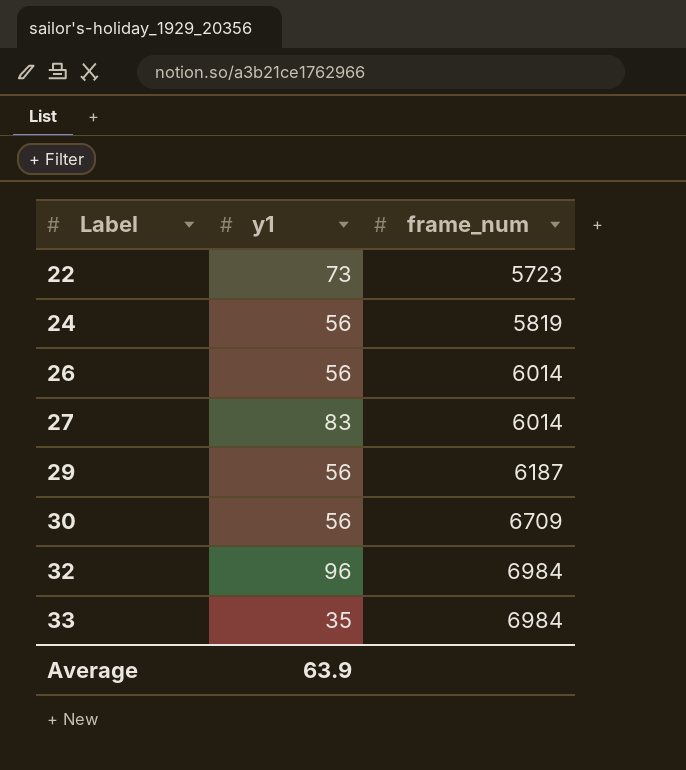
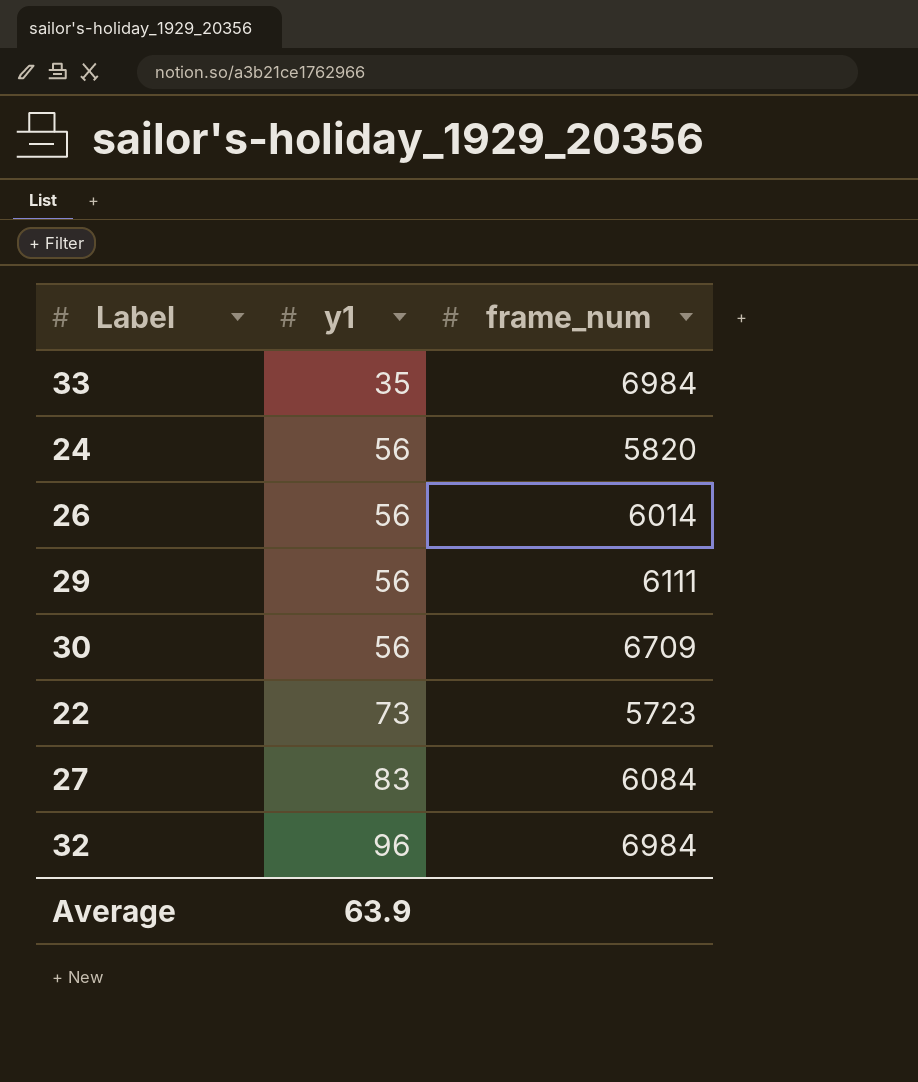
row order: Label ascending -> y1 ascending
24 | frame_num: 5819 -> 5820
29 | frame_num: 6187 -> 6111
27 | frame_num: 6014 -> 6084

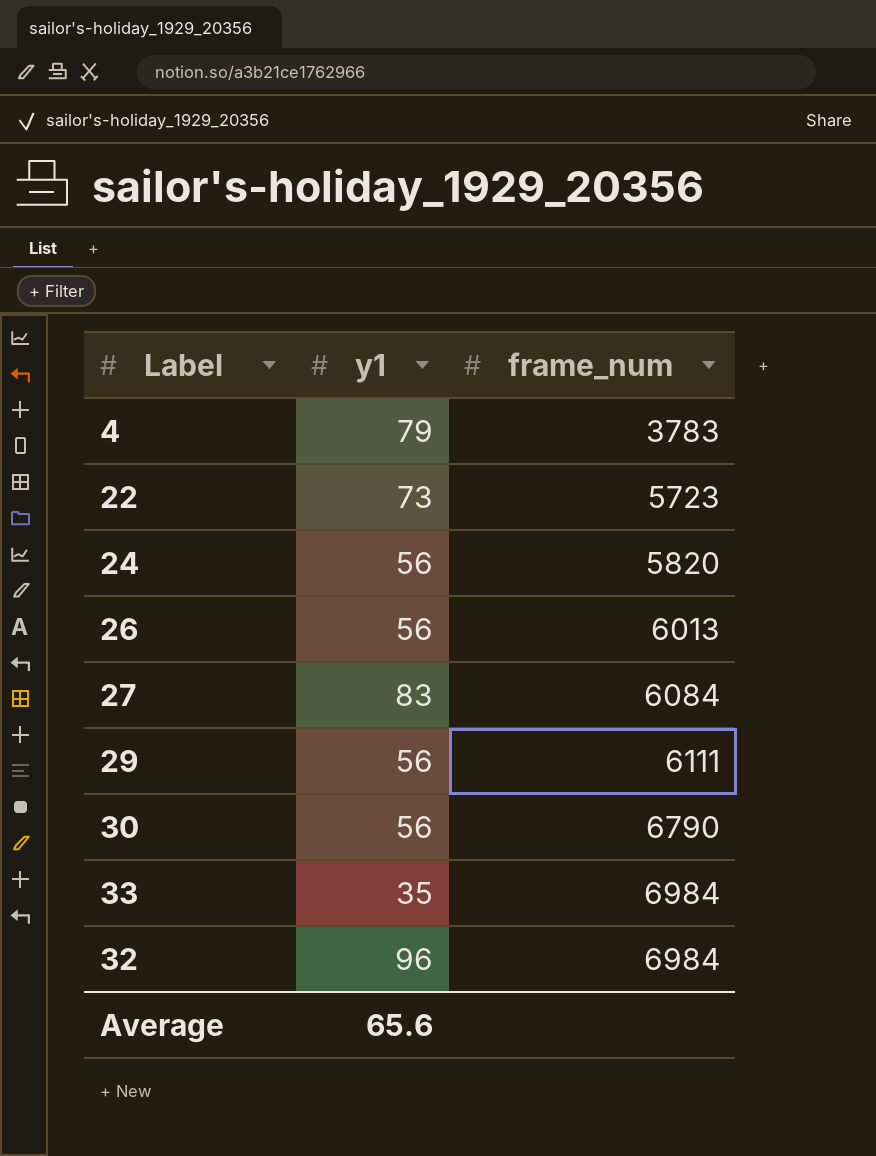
row order: y1 ascending -> frame_num ascending
row 4: none -> 79 | 3783
26 | frame_num: 6014 -> 6013
30 | frame_num: 6709 -> 6790
Average | y1: 63.9 -> 65.6

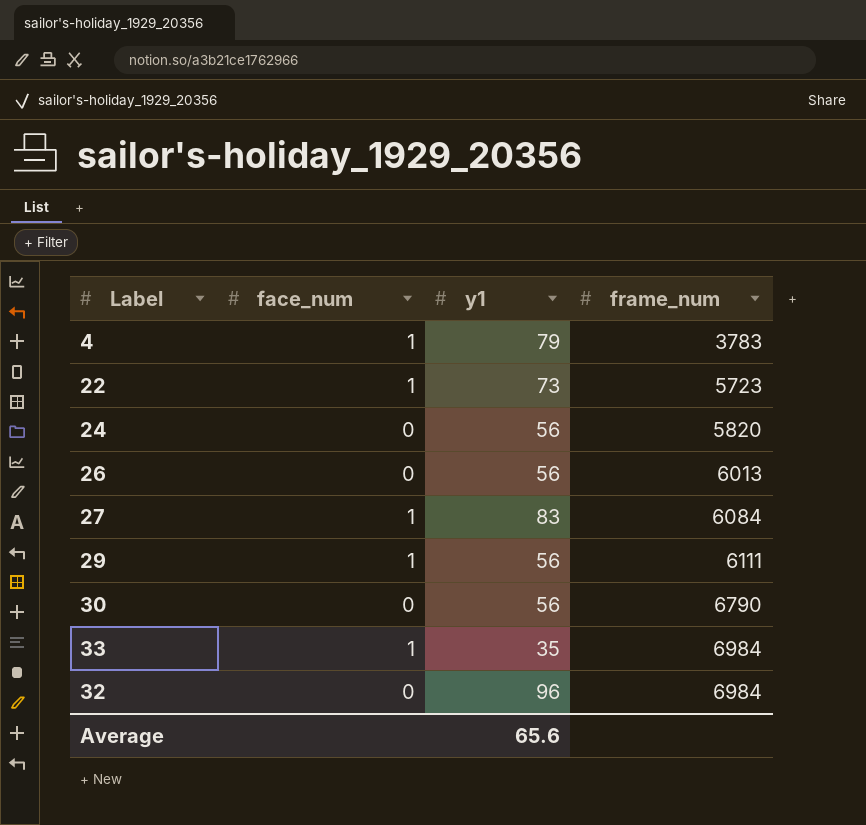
column face_num | position: none -> 2

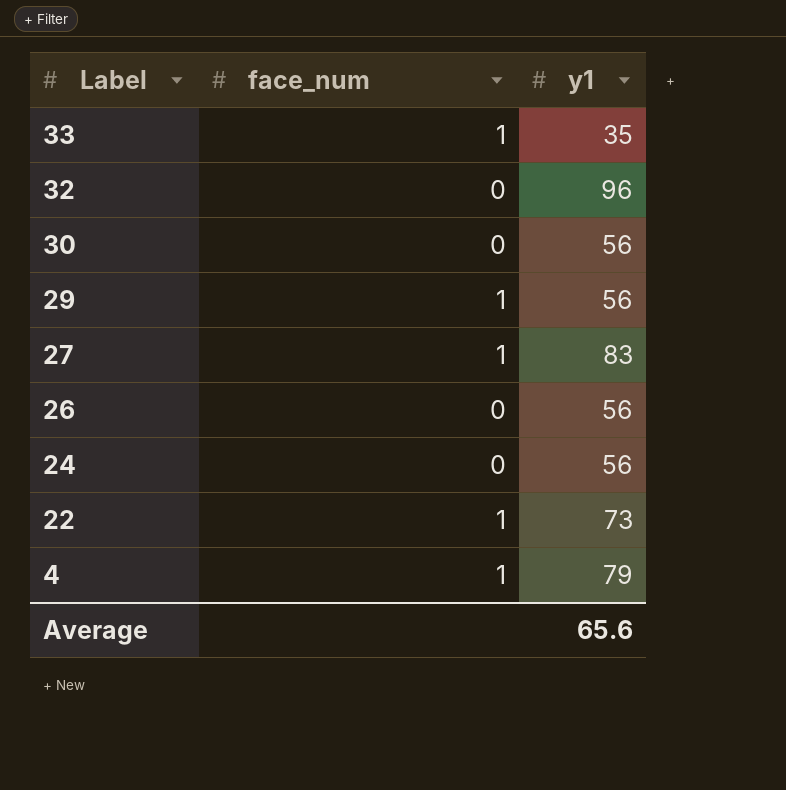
row order: frame_num ascending -> Label descending
column frame_num | position: 4 -> none

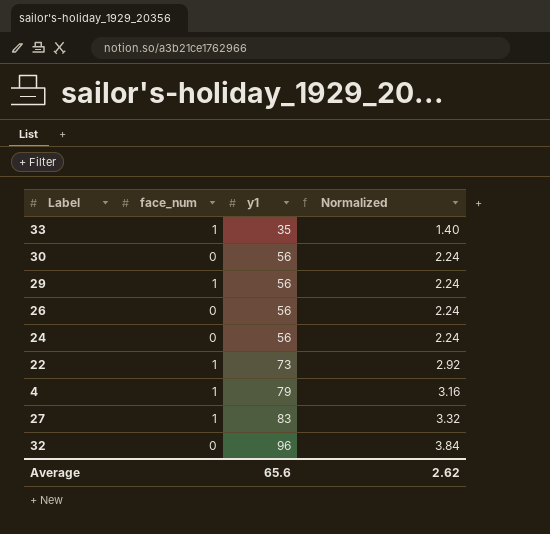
row order: Label descending -> y1 ascending
column Normalized | formula: none -> [y1] * 0.04

